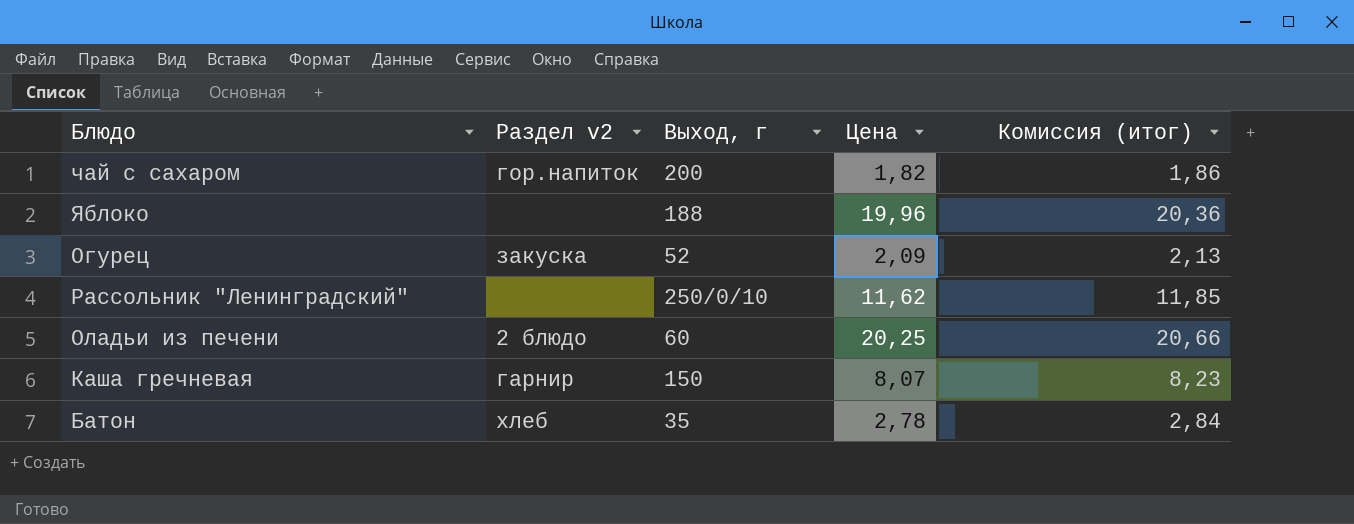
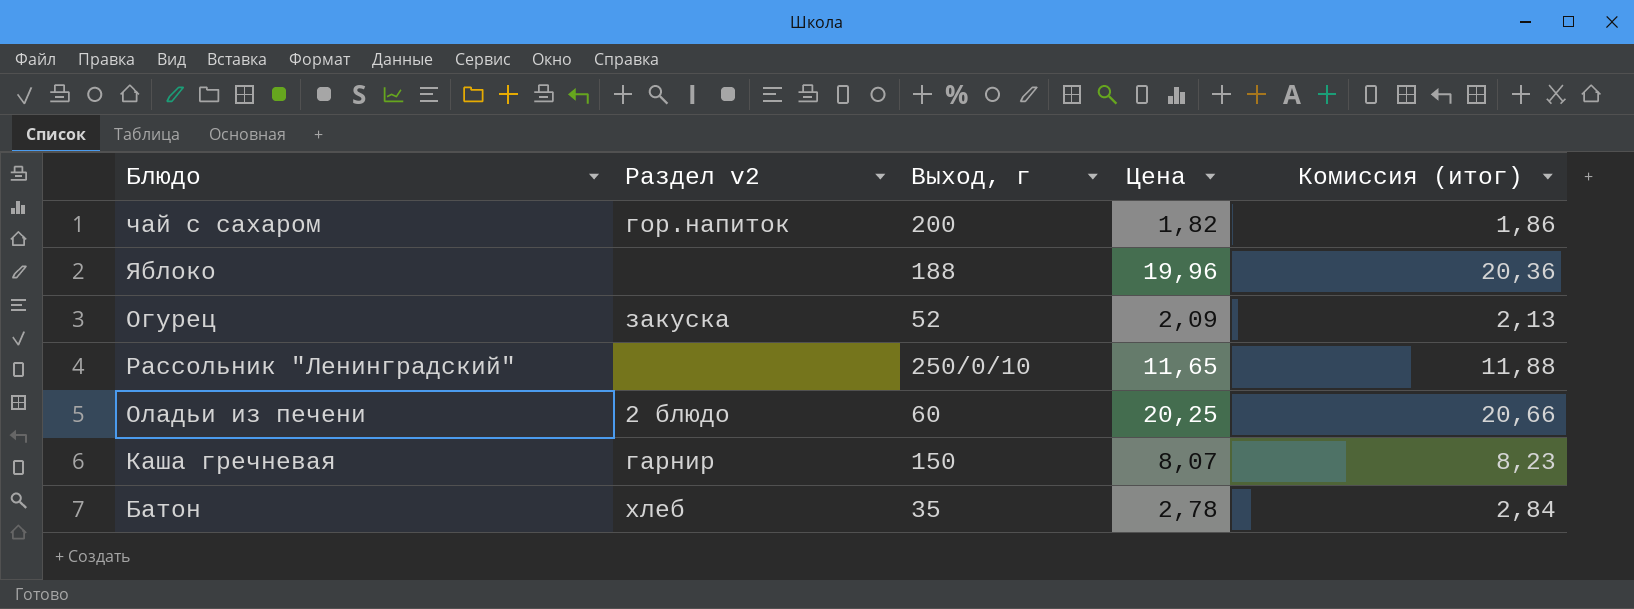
Рассольник "Ленинградский" | Цена: 11,62 -> 11,65
Рассольник "Ленинградский" | Комиссия (итог): 11,85 -> 11,88

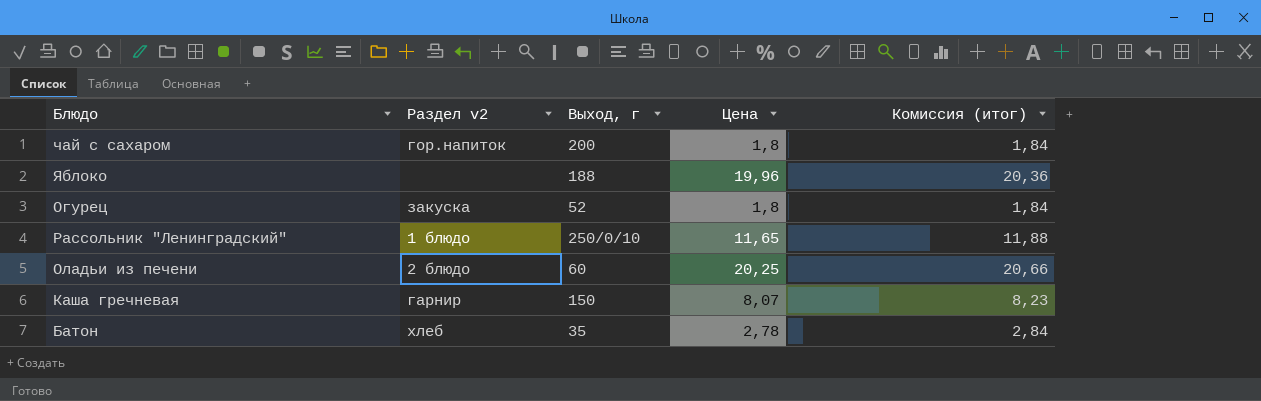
чай с сахаром | Цена: 1,82 -> 1,8
чай с сахаром | Комиссия (итог): 1,86 -> 1,84
Огурец | Цена: 2,09 -> 1,8
Огурец | Комиссия (итог): 2,13 -> 1,84
Рассольник "Ленинградский" | Раздел v2: none -> 1 блюдо

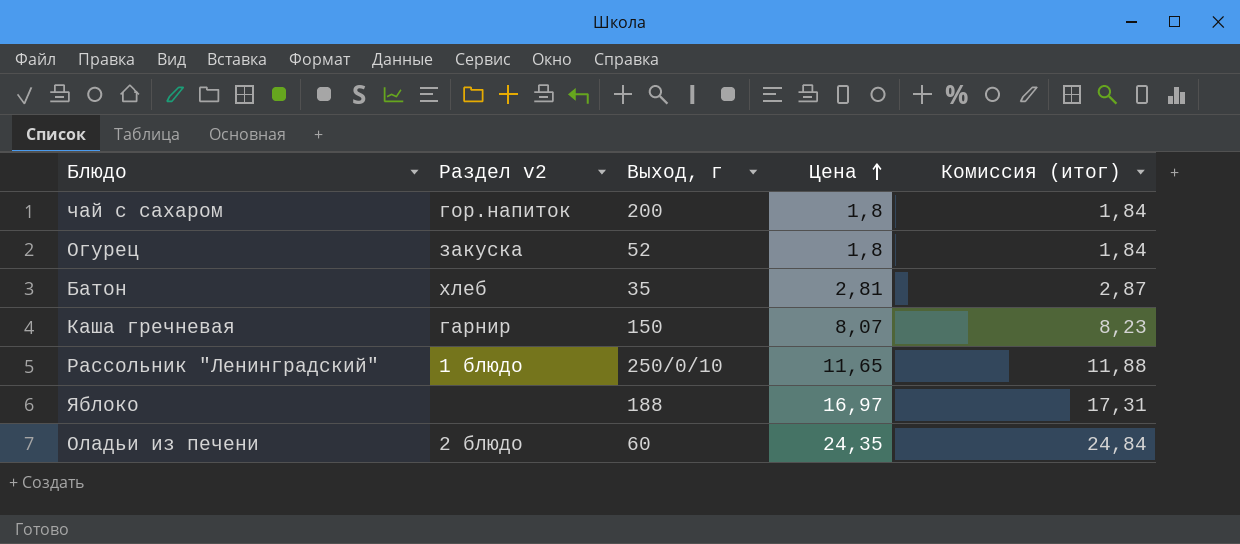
row order: none -> Цена ascending
Батон | Цена: 2,78 -> 2,81
Батон | Комиссия (итог): 2,84 -> 2,87
Яблоко | Цена: 19,96 -> 16,97
Яблоко | Комиссия (итог): 20,36 -> 17,31
Оладьи из печени | Цена: 20,25 -> 24,35
Оладьи из печени | Комиссия (итог): 20,66 -> 24,84

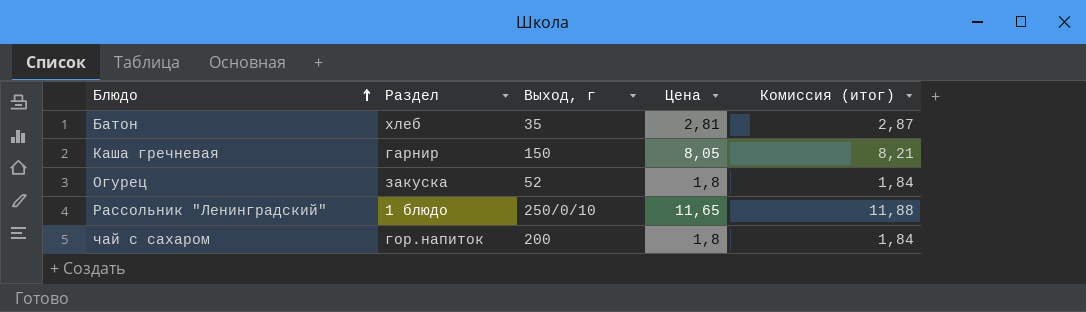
row order: Цена ascending -> Блюдо ascending
column name: Раздел v2 -> Раздел
row Яблоко: none | 188 | 16,97 | 17,31 -> none
row Оладьи из печени: 2 блюдо | 60 | 24,35 | 24,84 -> none
Каша гречневая | Цена: 8,07 -> 8,05
Каша гречневая | Комиссия (итог): 8,23 -> 8,21

